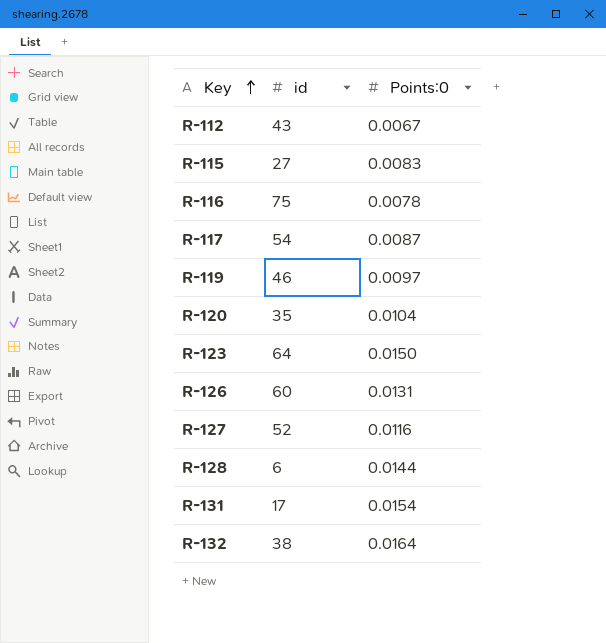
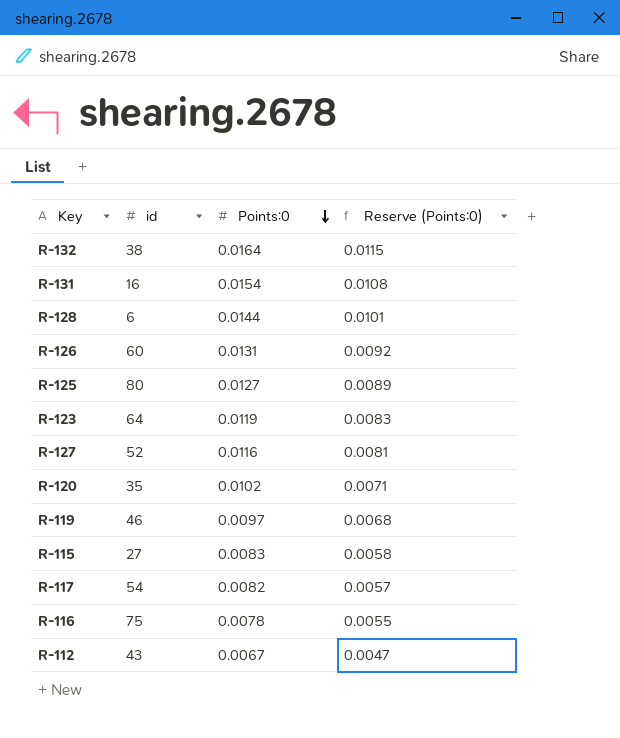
row order: Key ascending -> Points:0 descending
column Reserve (Points:0) | formula: none -> [Points:0] * 0.7
R-131 | id: 17 -> 16
row R-125: none -> 80 | 0.0127 | 0.0089
R-123 | Points:0: 0.0150 -> 0.0119
R-120 | Points:0: 0.0104 -> 0.0102
R-117 | Points:0: 0.0087 -> 0.0082

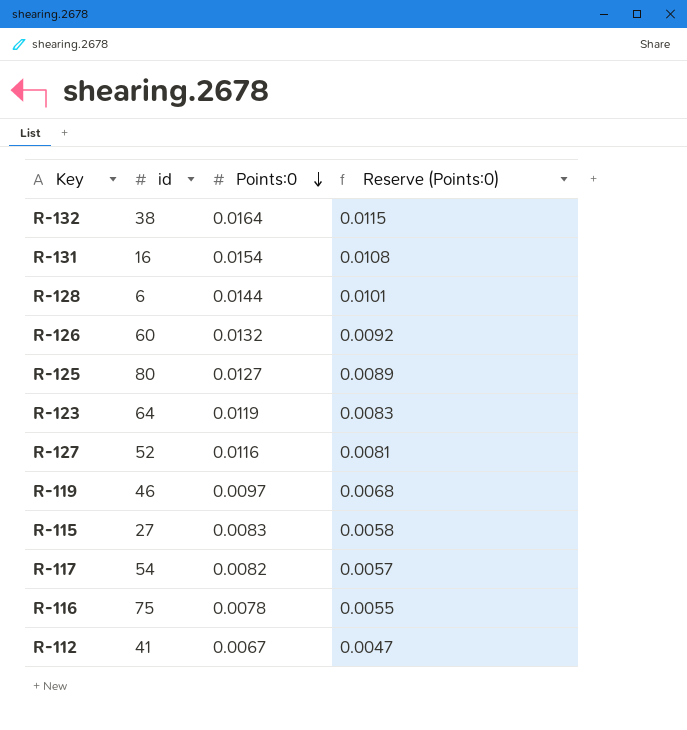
row R-120: 35 | 0.0102 | 0.0071 -> none
R-126 | Points:0: 0.0131 -> 0.0132
R-112 | id: 43 -> 41

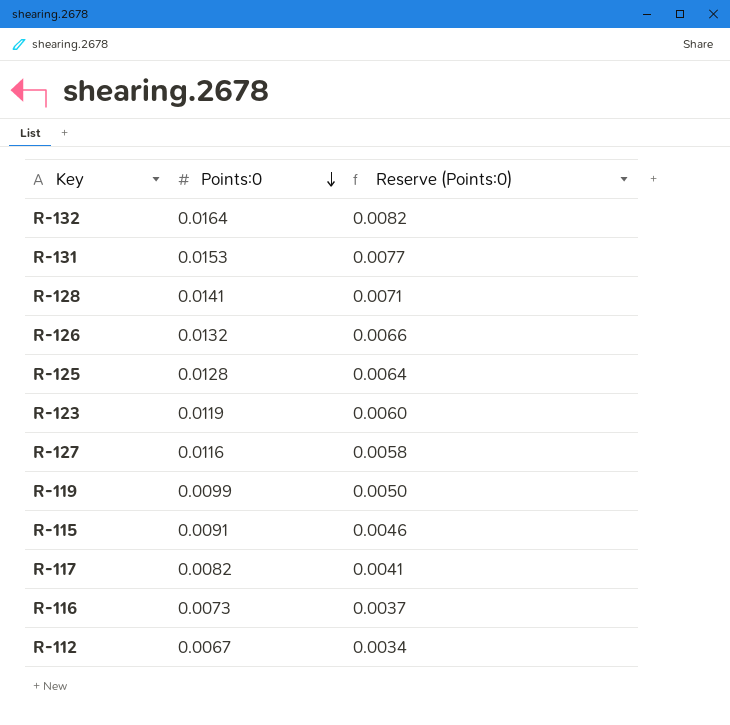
column id | position: 2 -> none
column Reserve (Points:0) | formula: [Points:0] * 0.7 -> [Points:0] * 0.5
R-131 | Points:0: 0.0154 -> 0.0153
R-128 | Points:0: 0.0144 -> 0.0141
R-125 | Points:0: 0.0127 -> 0.0128
R-119 | Points:0: 0.0097 -> 0.0099
R-115 | Points:0: 0.0083 -> 0.0091
R-116 | Points:0: 0.0078 -> 0.0073

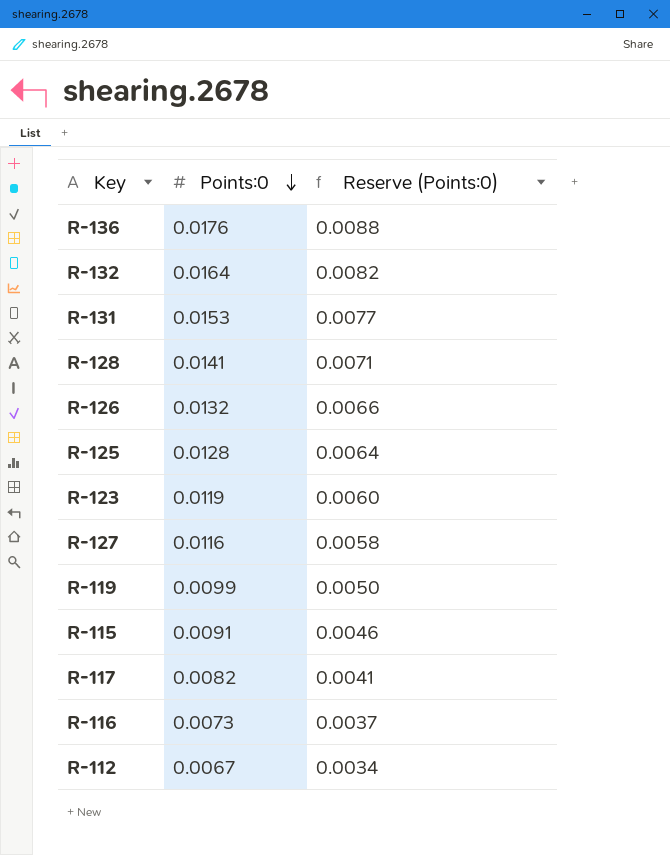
row R-136: none -> 0.0176 | 0.0088

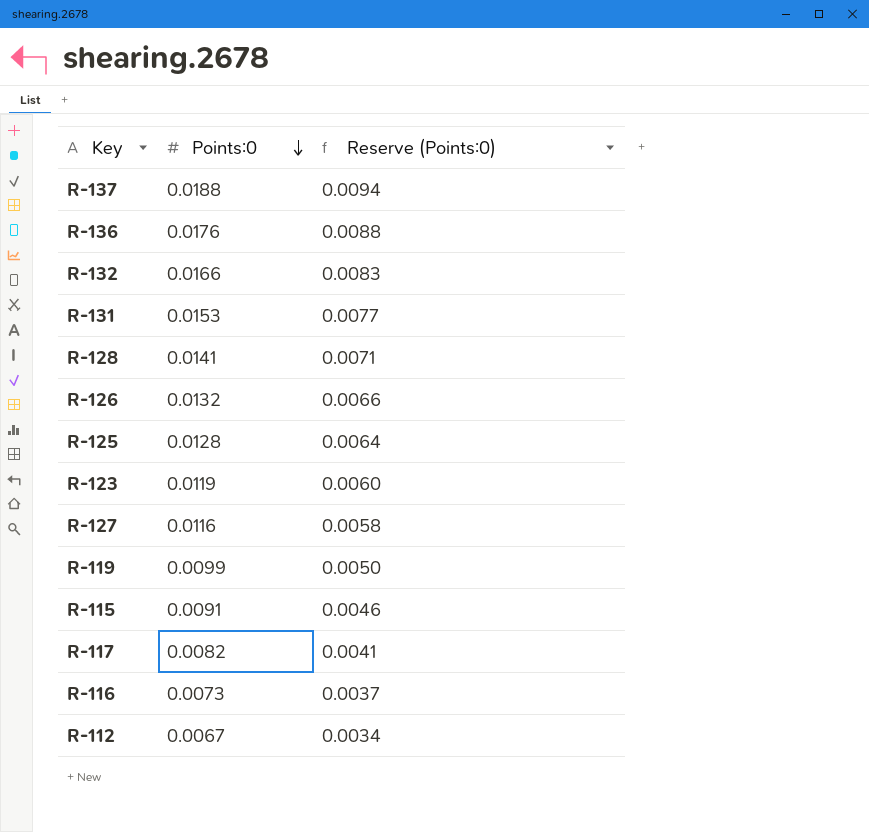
row R-137: none -> 0.0188 | 0.0094
R-132 | Points:0: 0.0164 -> 0.0166
R-132 | Reserve (Points:0): 0.0082 -> 0.0083

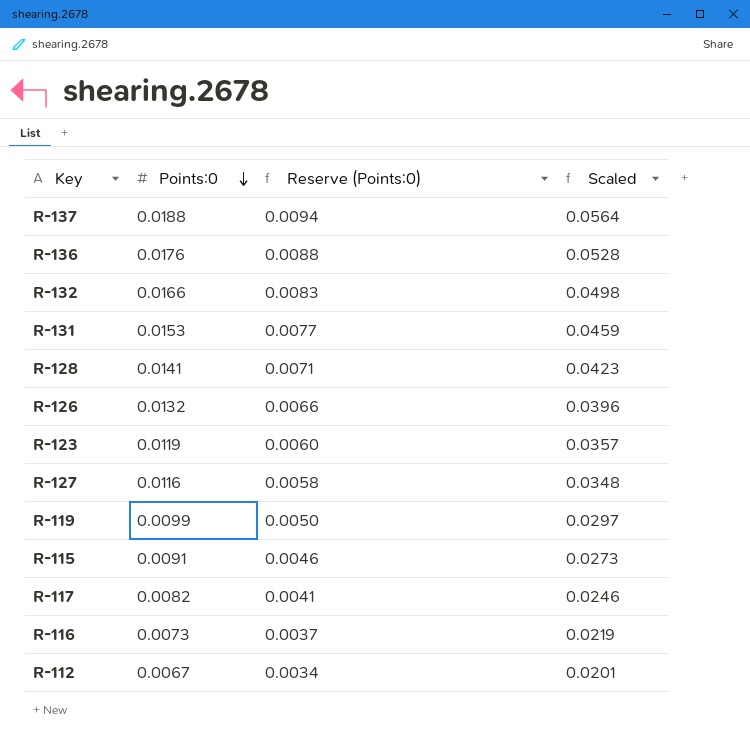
column Scaled | formula: none -> [Points:0] * 3
row R-125: 0.0128 | 0.0064 -> none

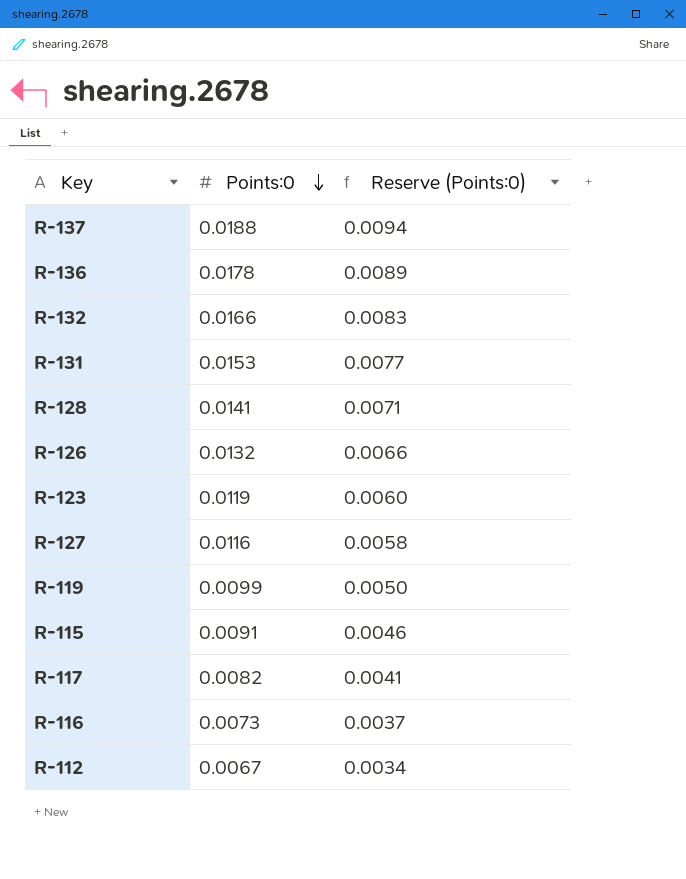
column Scaled | formula: [Points:0] * 3 -> none
R-136 | Points:0: 0.0176 -> 0.0178
R-136 | Reserve (Points:0): 0.0088 -> 0.0089

